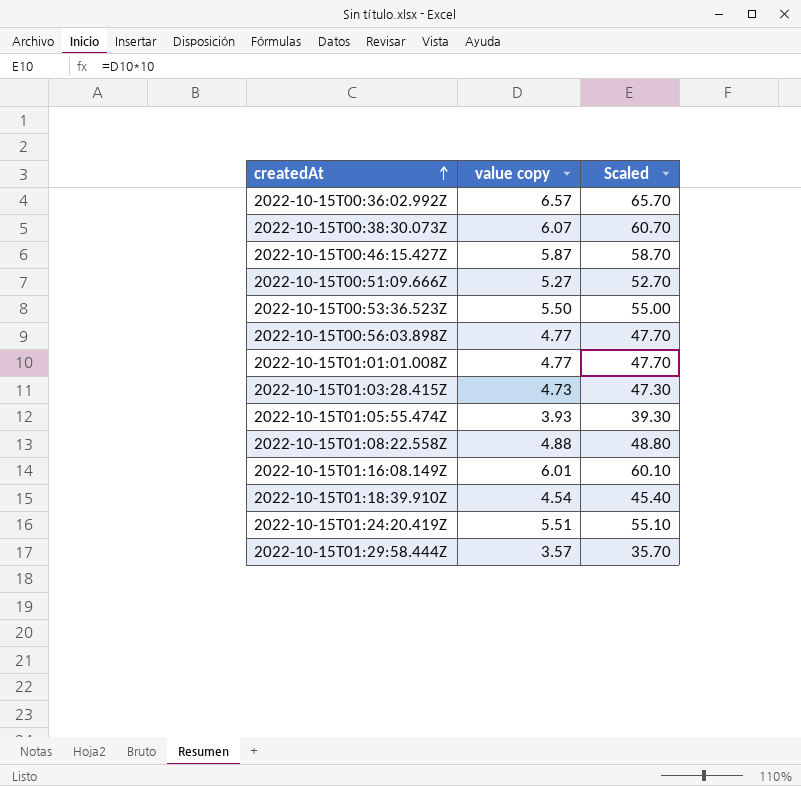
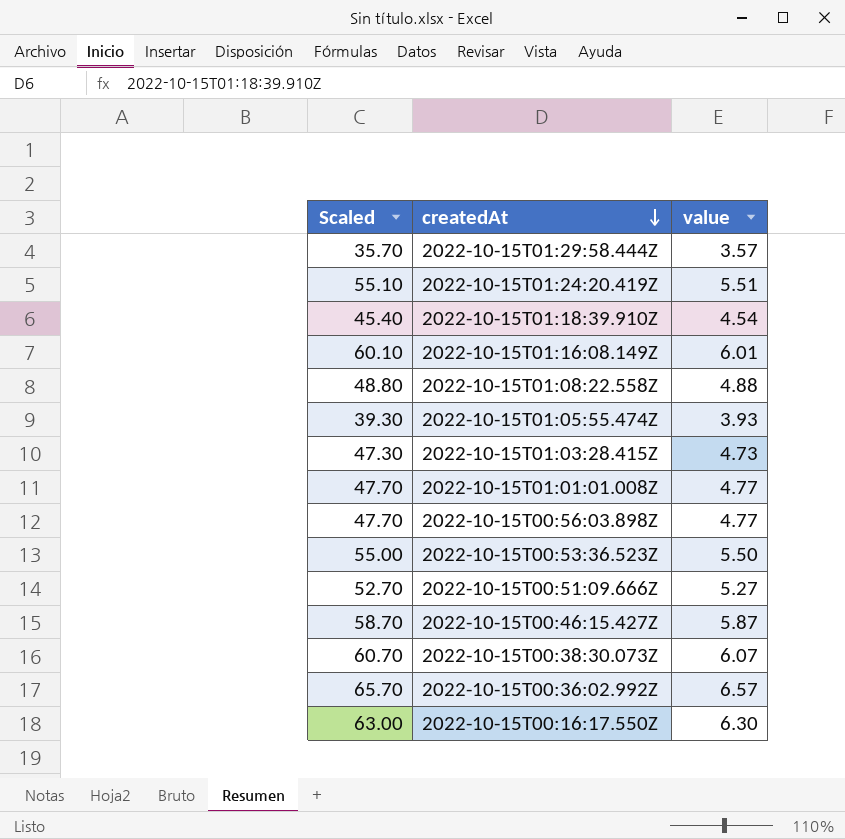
row order: createdAt ascending -> createdAt descending
column Scaled | position: 3 -> 1
column name: value copy -> value
row 2022-10-15T00:16:17.550Z: none -> 63.00 | 6.30

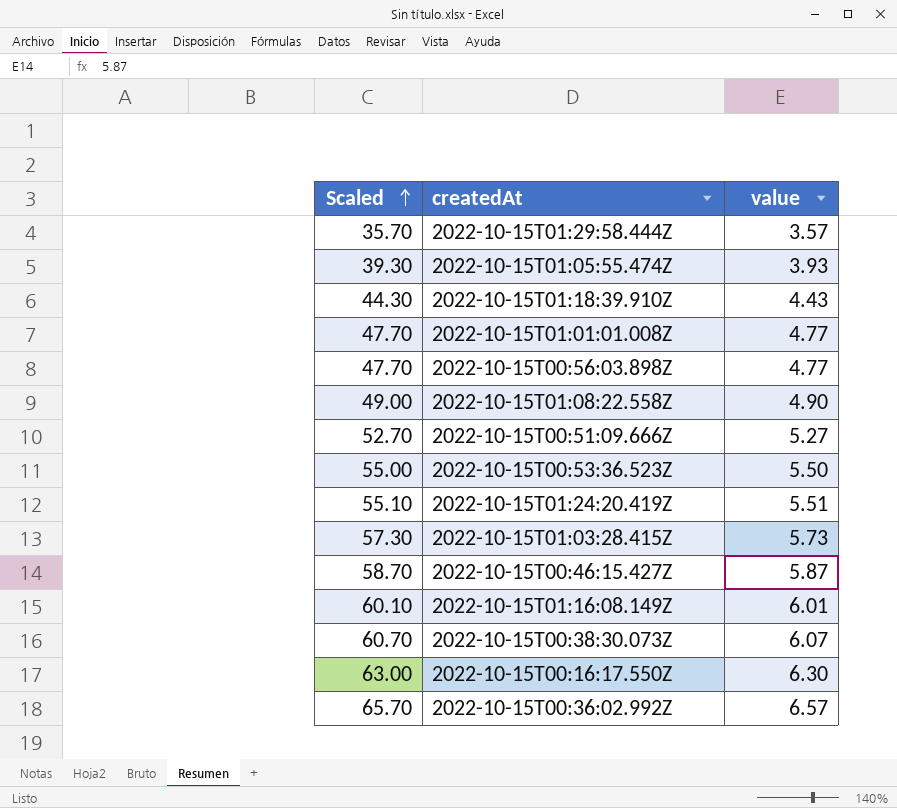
row order: createdAt descending -> Scaled ascending
2022-10-15T01:18:39.910Z | Scaled: 45.40 -> 44.30
2022-10-15T01:18:39.910Z | value: 4.54 -> 4.43
2022-10-15T01:08:22.558Z | Scaled: 48.80 -> 49.00
2022-10-15T01:08:22.558Z | value: 4.88 -> 4.90
2022-10-15T01:03:28.415Z | Scaled: 47.30 -> 57.30
2022-10-15T01:03:28.415Z | value: 4.73 -> 5.73

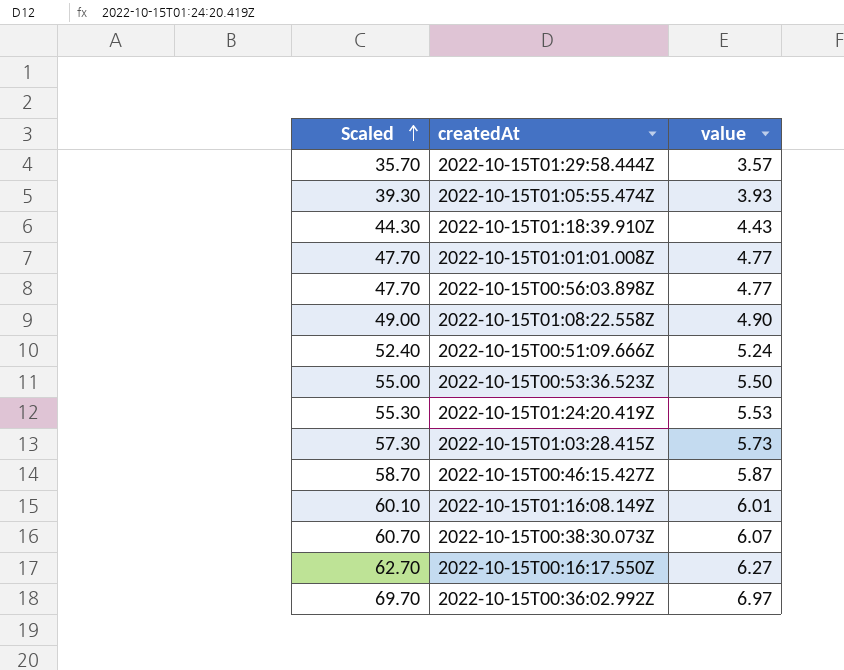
2022-10-15T00:51:09.666Z | Scaled: 52.70 -> 52.40
2022-10-15T00:51:09.666Z | value: 5.27 -> 5.24
2022-10-15T01:24:20.419Z | Scaled: 55.10 -> 55.30
2022-10-15T01:24:20.419Z | value: 5.51 -> 5.53
2022-10-15T00:16:17.550Z | Scaled: 63.00 -> 62.70
2022-10-15T00:16:17.550Z | value: 6.30 -> 6.27
2022-10-15T00:36:02.992Z | Scaled: 65.70 -> 69.70
2022-10-15T00:36:02.992Z | value: 6.57 -> 6.97

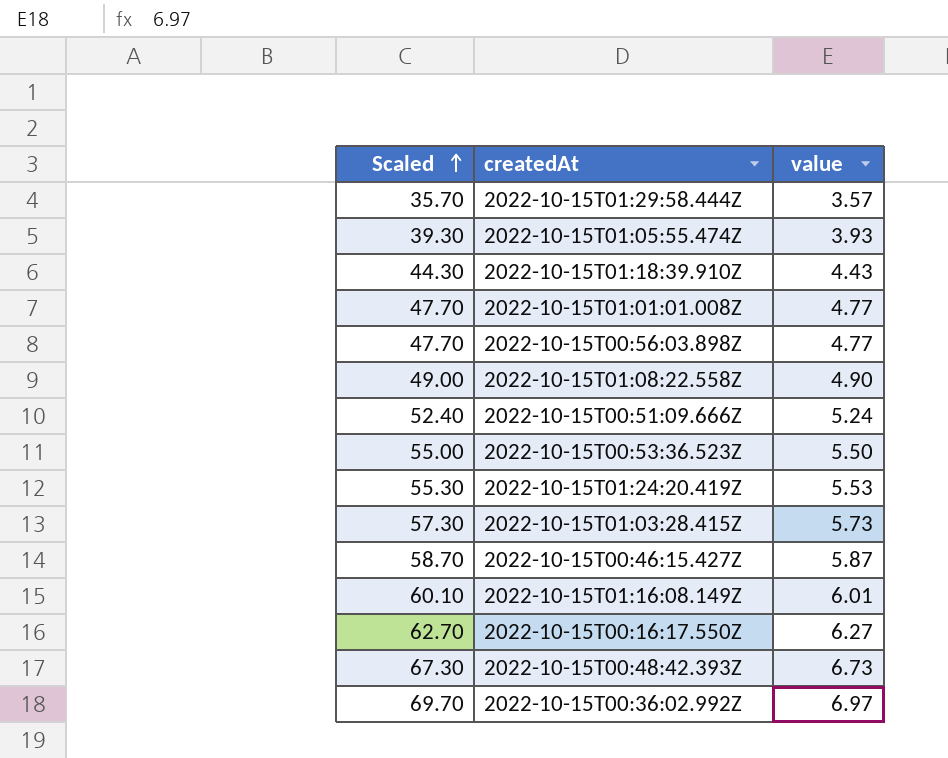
row 2022-10-15T00:38:30.073Z: 60.70 | 6.07 -> none
row 2022-10-15T00:48:42.393Z: none -> 67.30 | 6.73

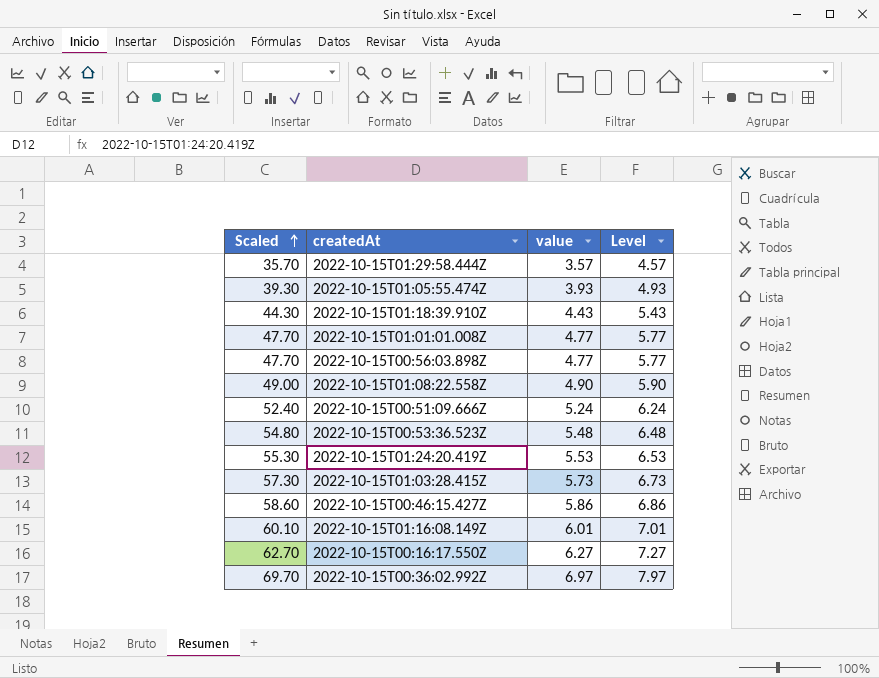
column Level | formula: none -> [value] + 1
row 2022-10-15T00:48:42.393Z: 67.30 | 6.73 -> none
2022-10-15T00:53:36.523Z | Scaled: 55.00 -> 54.80
2022-10-15T00:53:36.523Z | value: 5.50 -> 5.48
2022-10-15T00:46:15.427Z | Scaled: 58.70 -> 58.60
2022-10-15T00:46:15.427Z | value: 5.87 -> 5.86

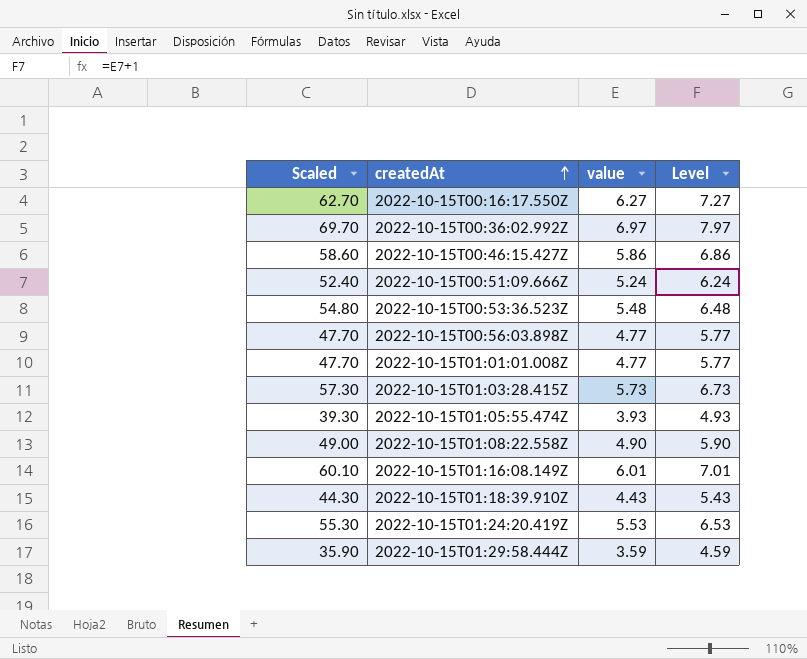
row order: Scaled ascending -> createdAt ascending
2022-10-15T01:29:58.444Z | Scaled: 35.70 -> 35.90
2022-10-15T01:29:58.444Z | value: 3.57 -> 3.59
2022-10-15T01:29:58.444Z | Level: 4.57 -> 4.59

